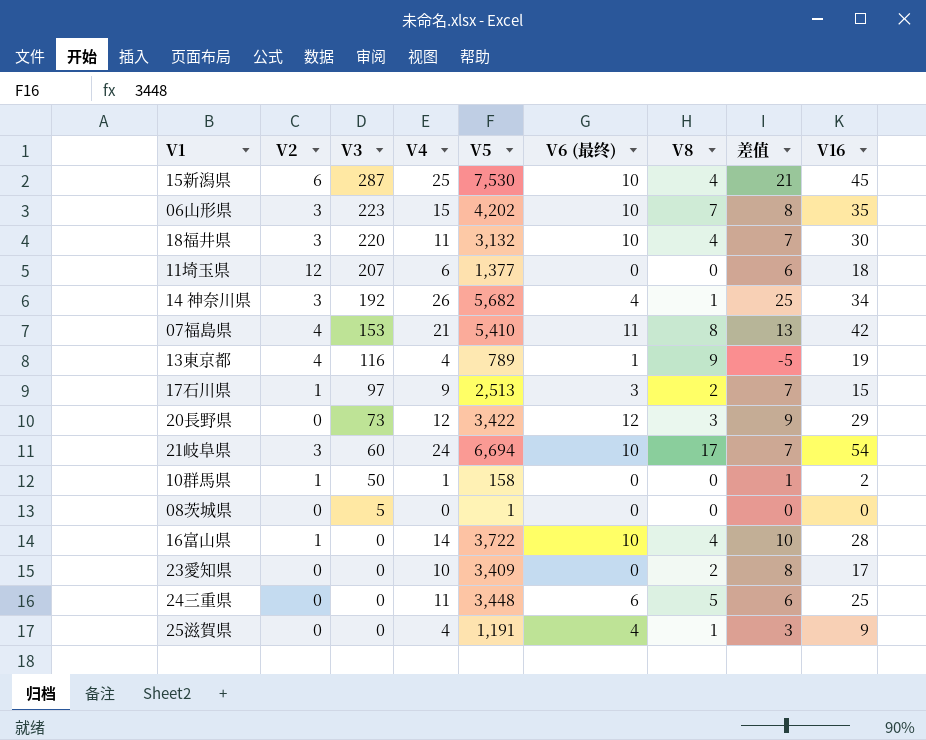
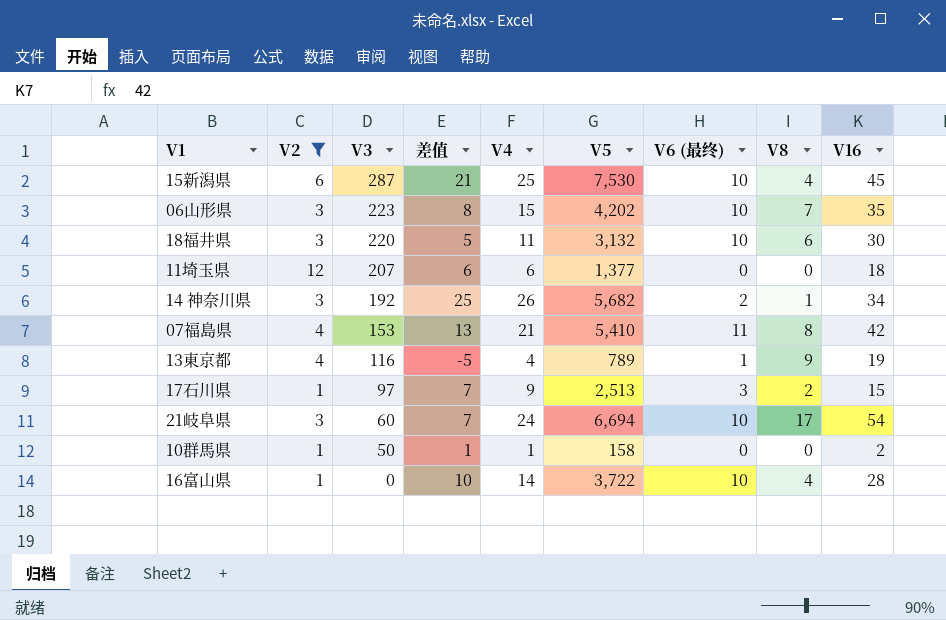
filter: none -> V2 != 0
column 差值 | position: 8 -> 4
18福井県 | 差值: 7 -> 5
18福井県 | V8: 4 -> 6
14 神奈川県 | V6 (最终): 4 -> 2

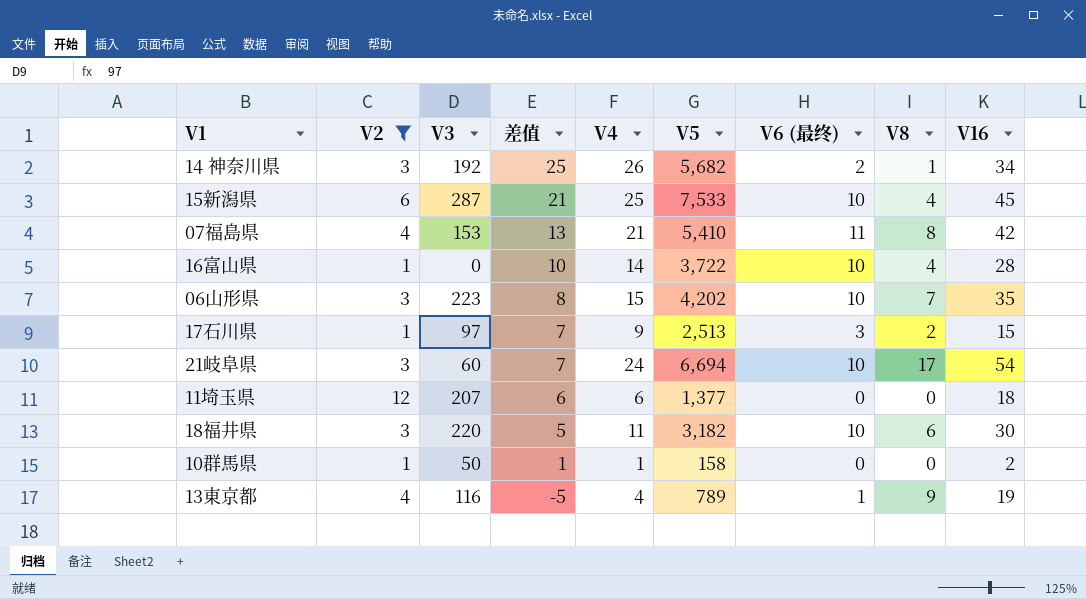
row order: V3 descending -> 差值 descending
15新潟県 | V5: 7,530 -> 7,533
18福井県 | V5: 3,132 -> 3,182

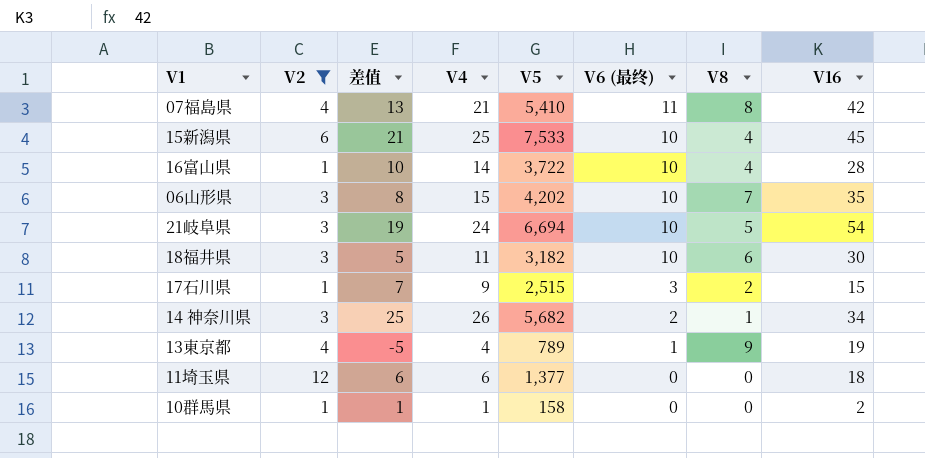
row order: 差值 descending -> V6 (最终) descending
column V3 | position: 3 -> none
21岐阜県 | 差值: 7 -> 19
21岐阜県 | V8: 17 -> 5
17石川県 | V5: 2,513 -> 2,515

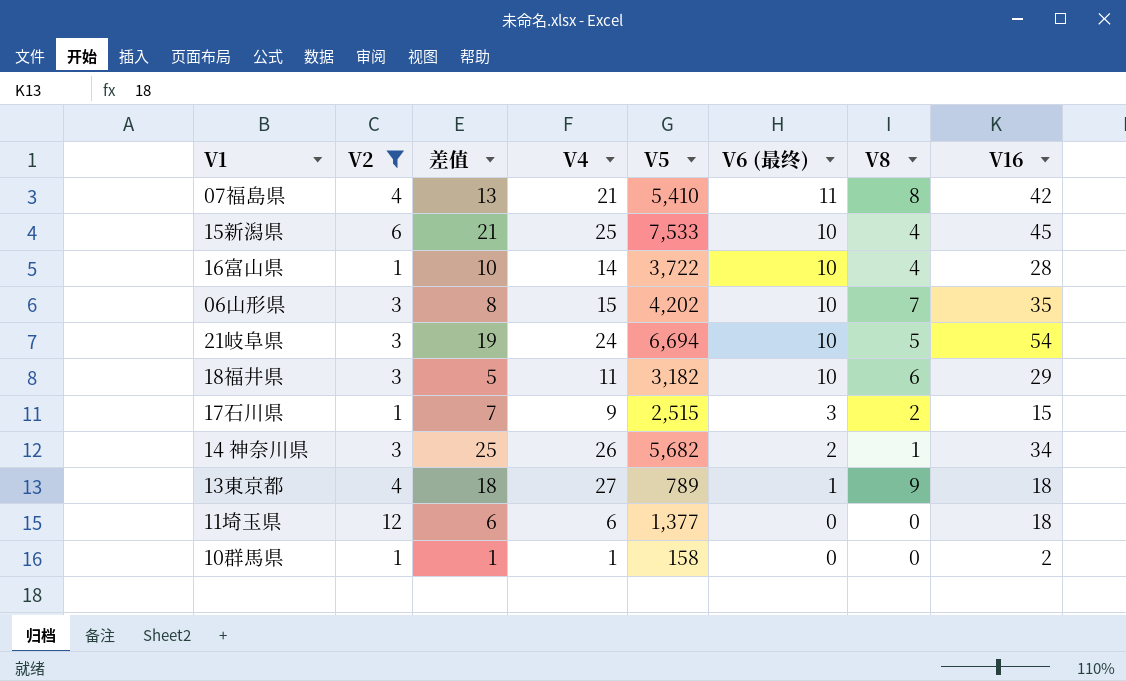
18福井県 | V16: 30 -> 29
13東京都 | 差值: -5 -> 18
13東京都 | V4: 4 -> 27
13東京都 | V16: 19 -> 18

